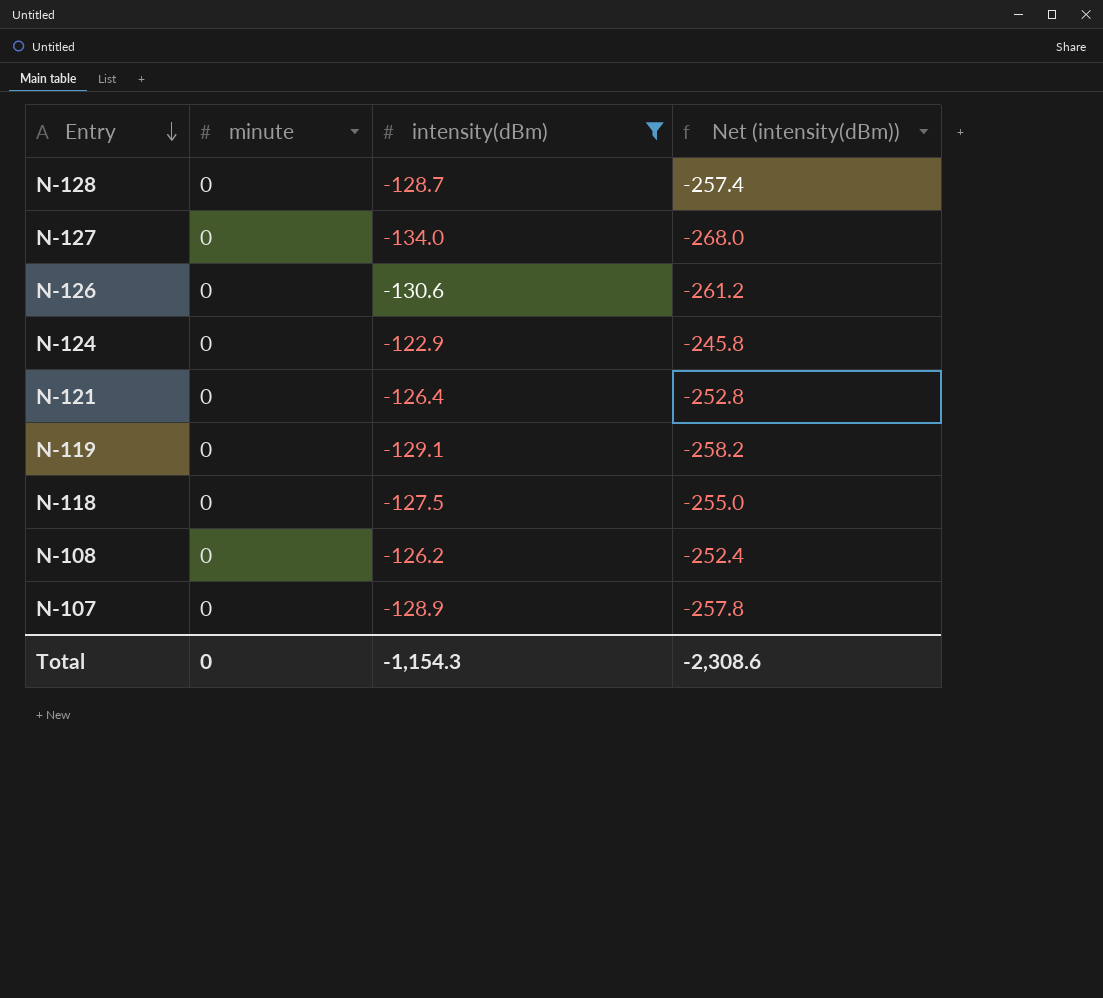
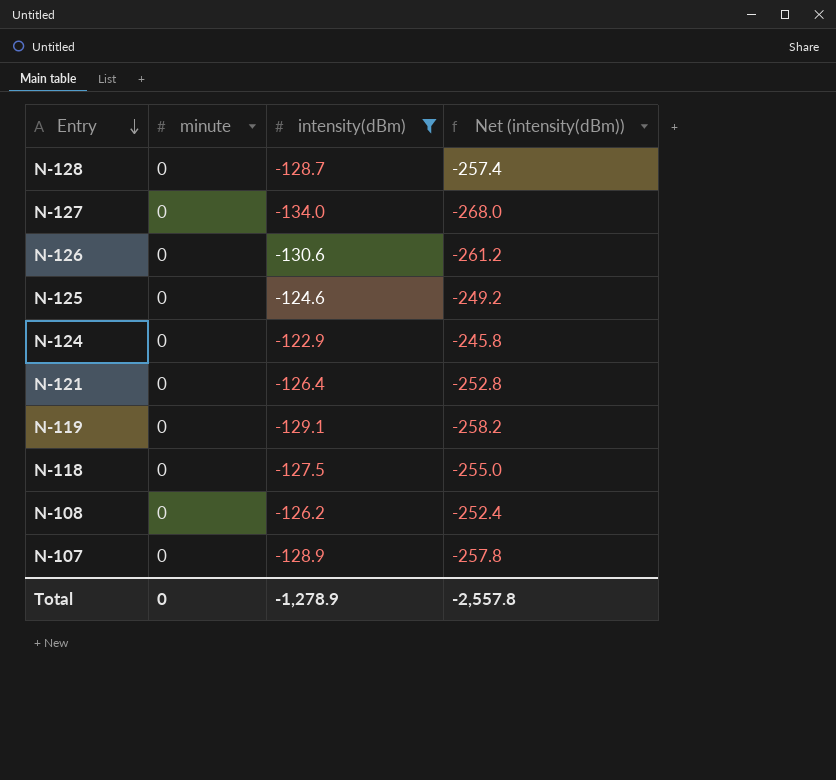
row N-125: none -> 0 | -124.6 | -249.2
Total | intensity(dBm): -1,154.3 -> -1,278.9
Total | Net (intensity(dBm)): -2,308.6 -> -2,557.8

